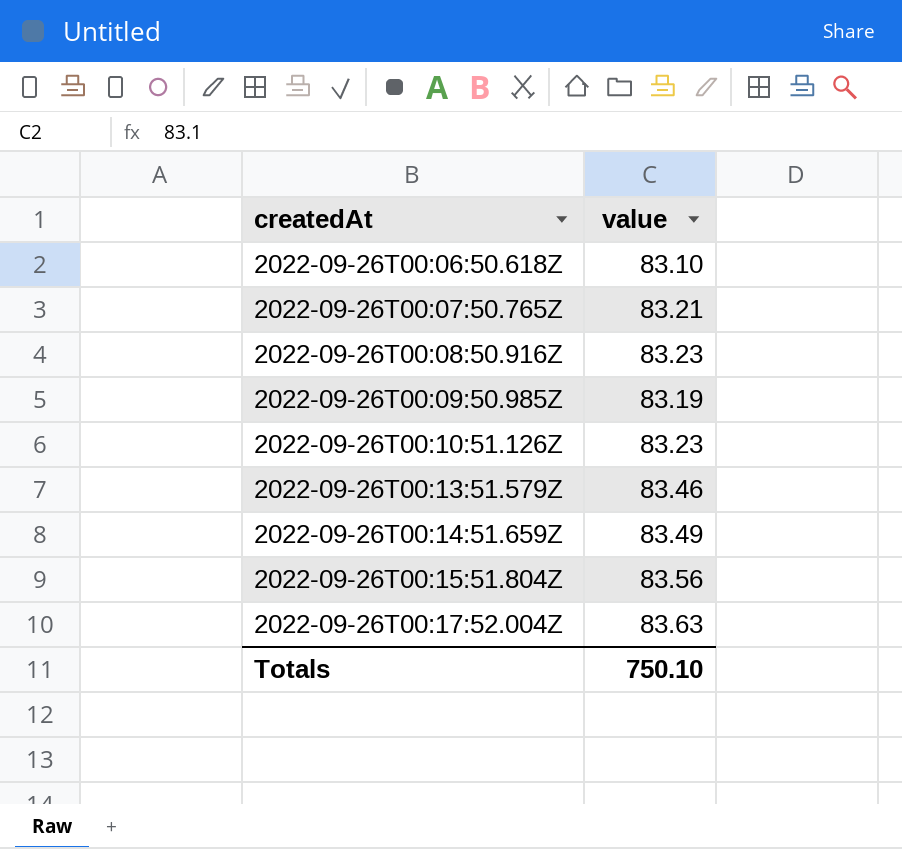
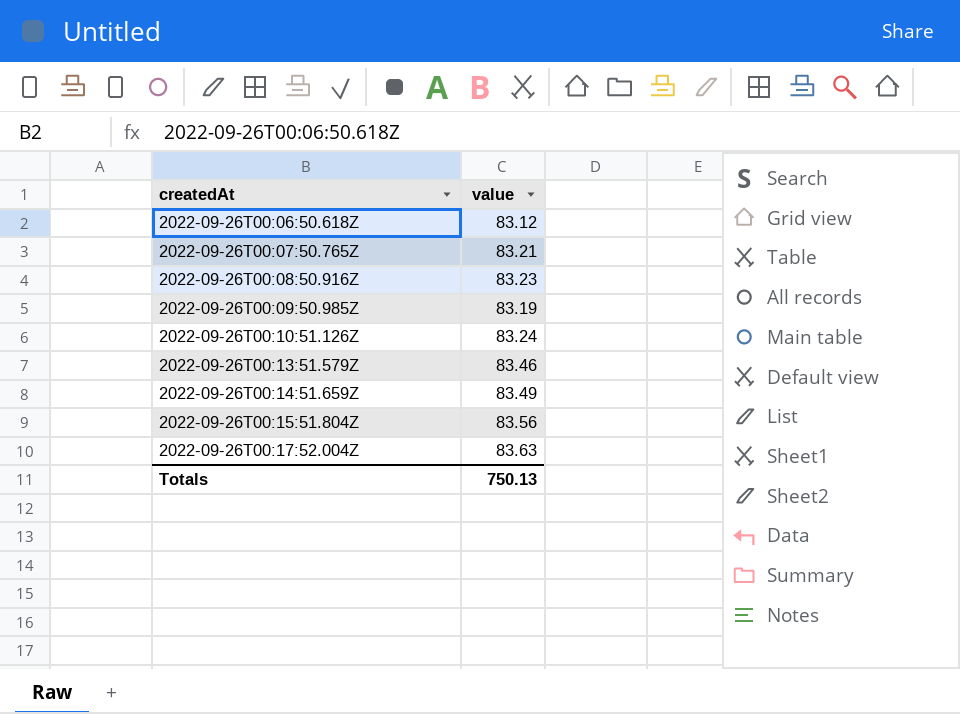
2022-09-26T00:06:50.618Z | value: 83.10 -> 83.12
2022-09-26T00:10:51.126Z | value: 83.23 -> 83.24
Totals | value: 750.10 -> 750.13

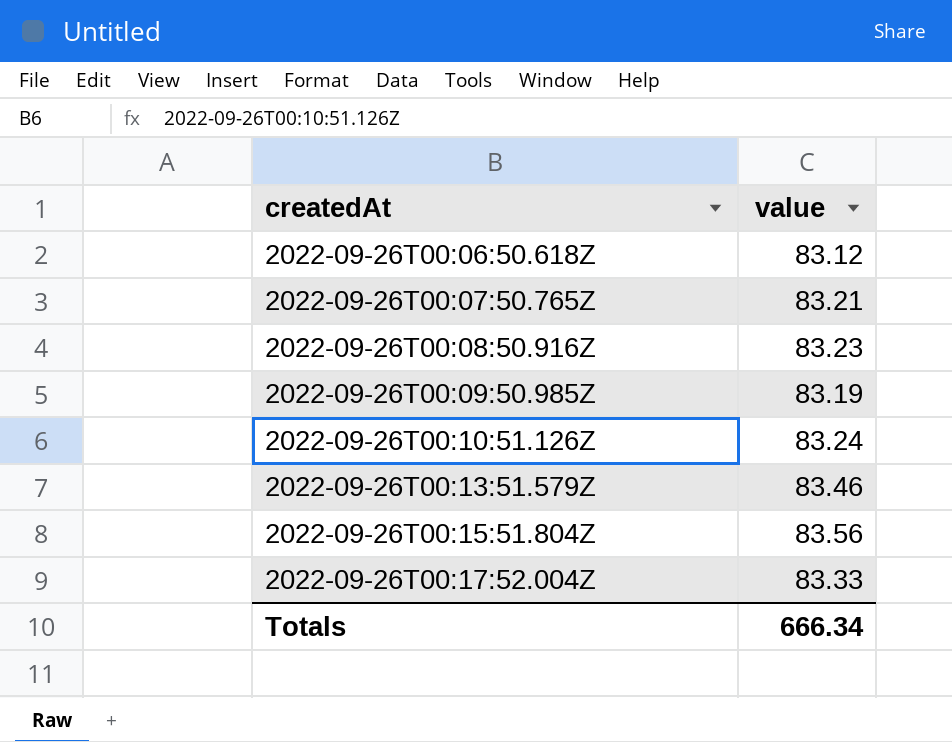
row 2022-09-26T00:14:51.659Z: 83.49 -> none
2022-09-26T00:17:52.004Z | value: 83.63 -> 83.33
Totals | value: 750.13 -> 666.34

